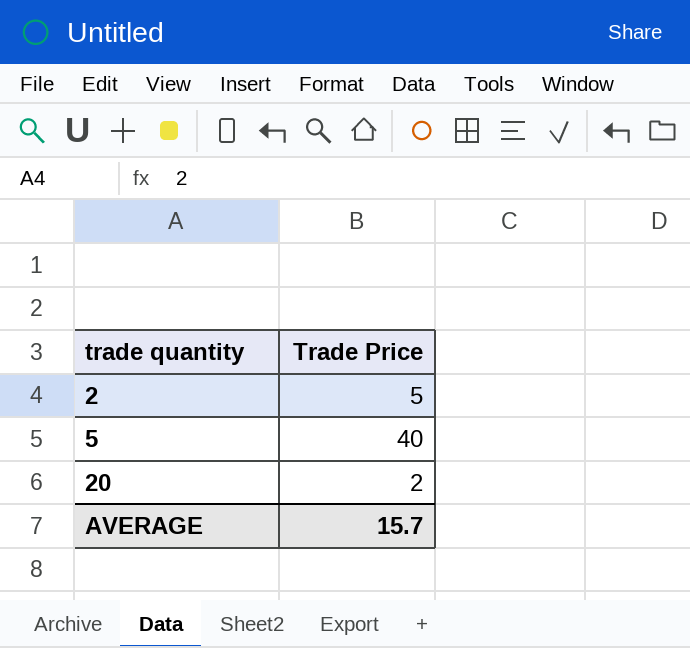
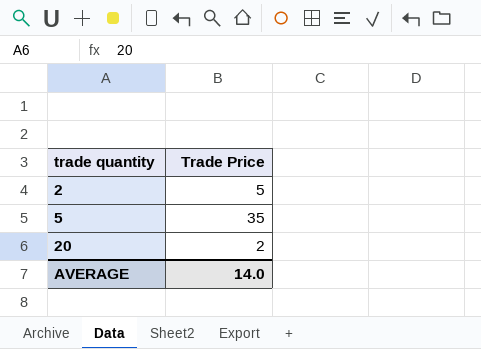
5 | Trade Price: 40 -> 35
AVERAGE | Trade Price: 15.7 -> 14.0

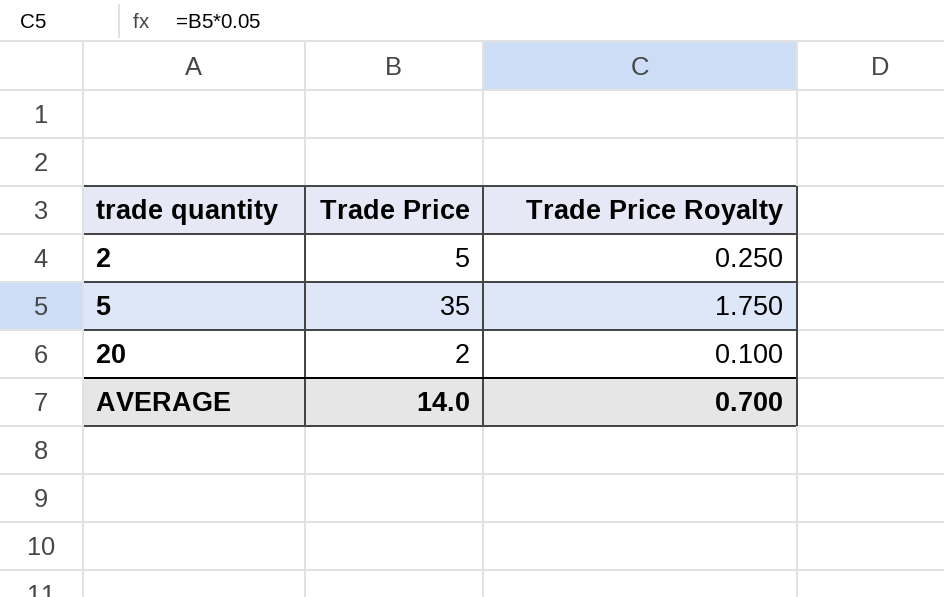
column Trade Price Royalty | formula: none -> [Trade Price] * 0.05

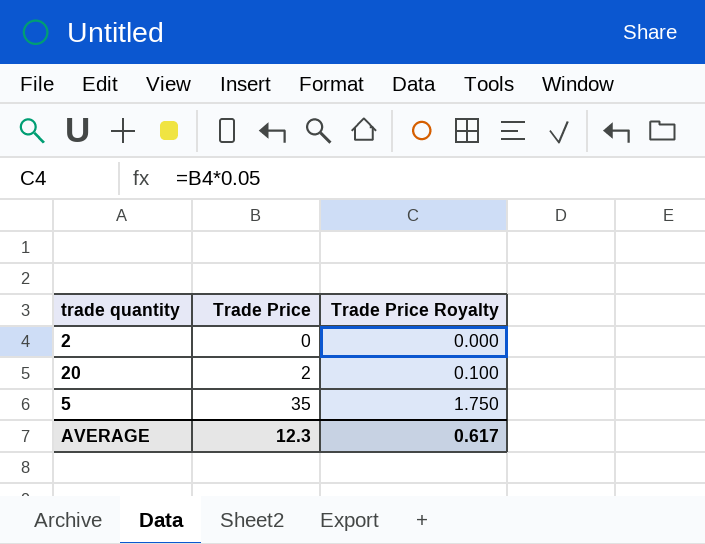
row order: trade quantity ascending -> Trade Price ascending
2 | Trade Price: 5 -> 0
2 | Trade Price Royalty: 0.250 -> 0.000
AVERAGE | Trade Price: 14.0 -> 12.3
AVERAGE | Trade Price Royalty: 0.700 -> 0.617

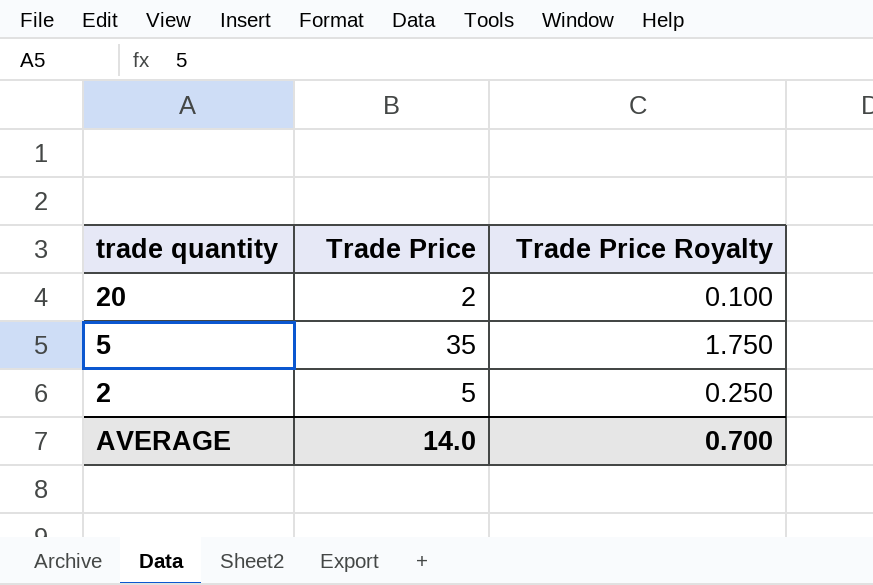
row order: Trade Price ascending -> trade quantity descending
2 | Trade Price: 0 -> 5
2 | Trade Price Royalty: 0.000 -> 0.250
AVERAGE | Trade Price: 12.3 -> 14.0
AVERAGE | Trade Price Royalty: 0.617 -> 0.700

